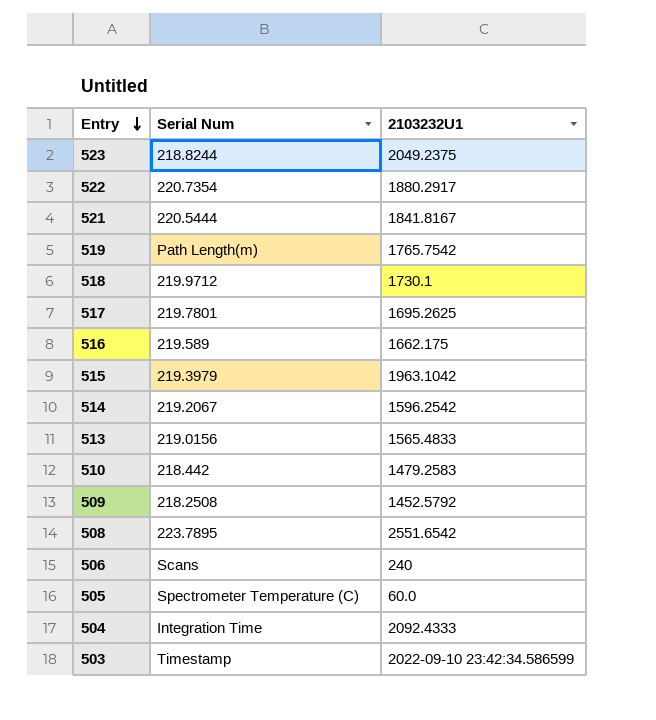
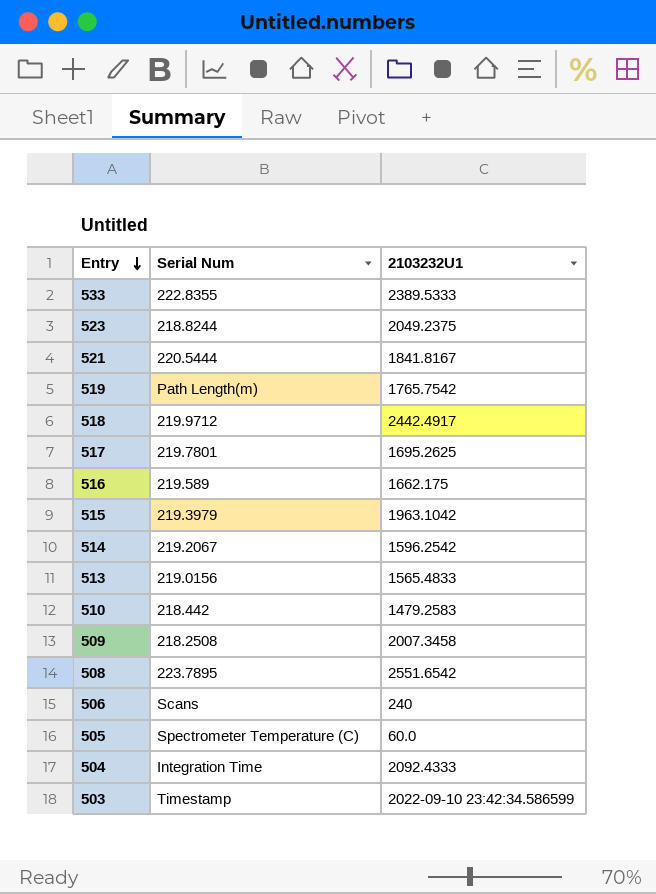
row 522: 220.7354 | 1880.2917 -> none
row 533: none -> 222.8355 | 2389.5333
518 | 2103232U1: 1730.1 -> 2442.4917
509 | 2103232U1: 1452.5792 -> 2007.3458

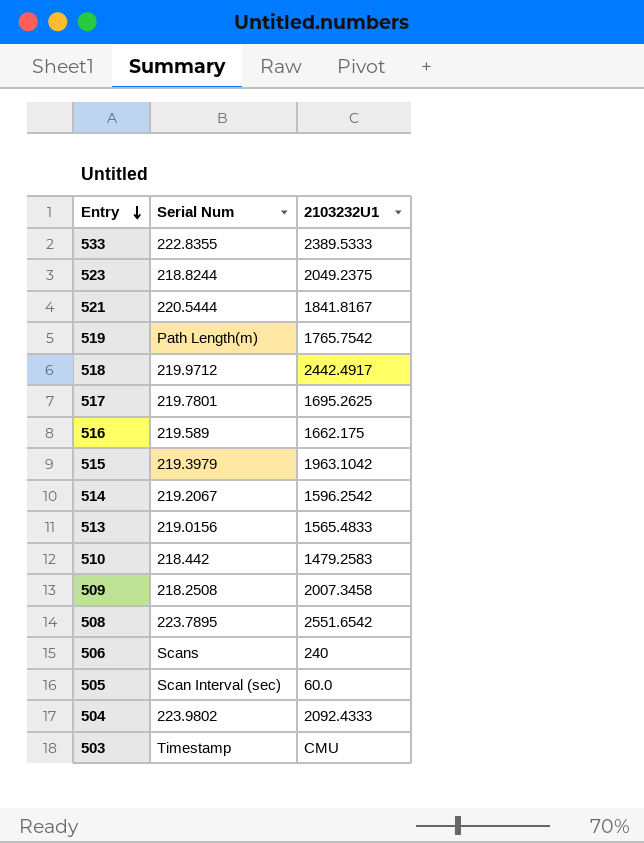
505 | Serial Num: Spectrometer Temperature (C) -> Scan Interval (sec)
504 | Serial Num: Integration Time -> 223.9802
503 | 2103232U1: 2022-09-10 23:42:34.586599 -> CMU

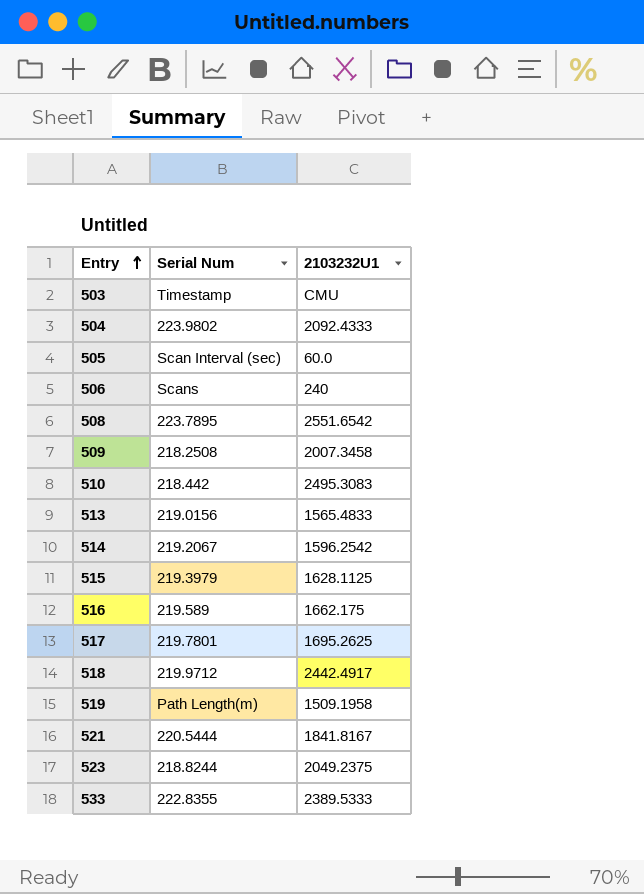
row order: Entry descending -> Entry ascending
510 | 2103232U1: 1479.2583 -> 2495.3083
515 | 2103232U1: 1963.1042 -> 1628.1125
519 | 2103232U1: 1765.7542 -> 1509.1958

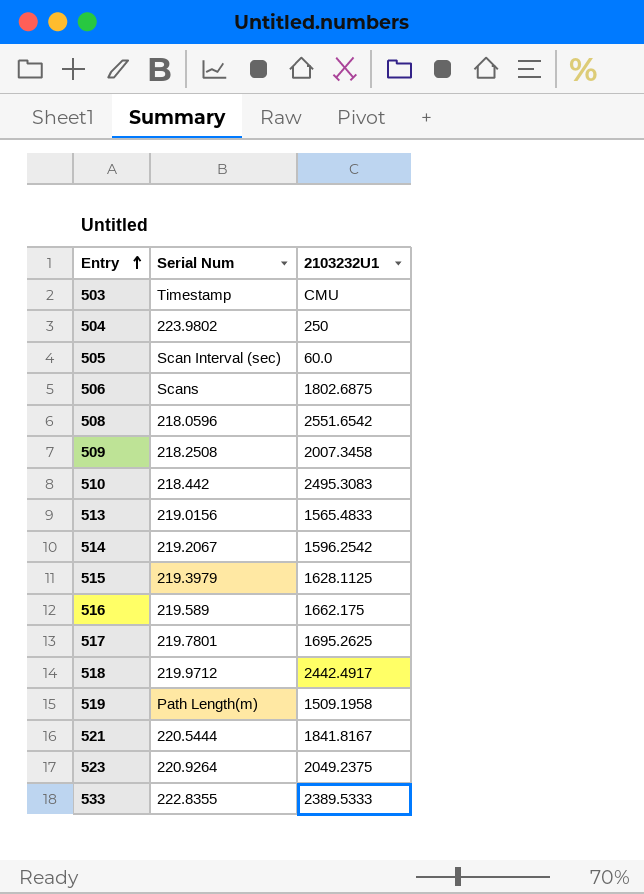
504 | 2103232U1: 2092.4333 -> 250
506 | 2103232U1: 240 -> 1802.6875
508 | Serial Num: 223.7895 -> 218.0596
523 | Serial Num: 218.8244 -> 220.9264

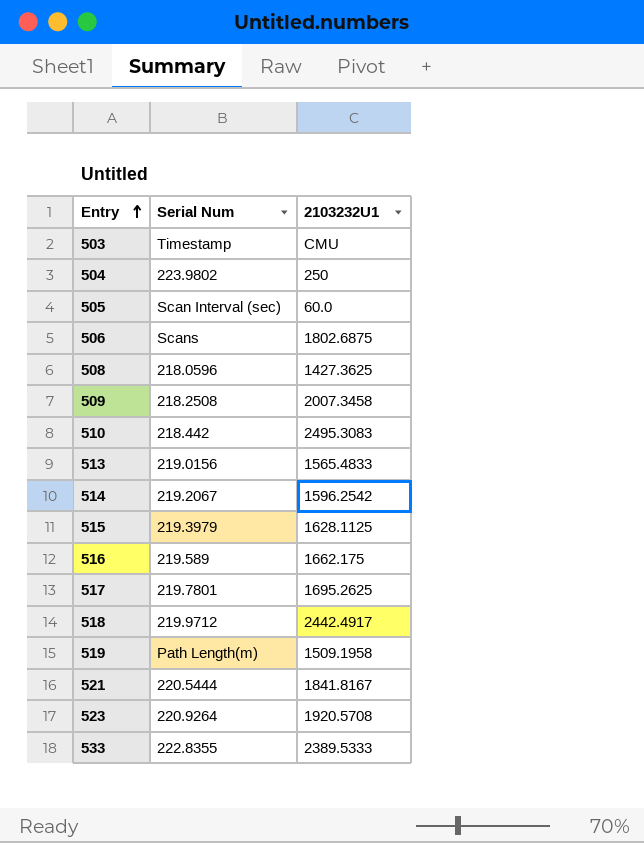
508 | 2103232U1: 2551.6542 -> 1427.3625
523 | 2103232U1: 2049.2375 -> 1920.5708

